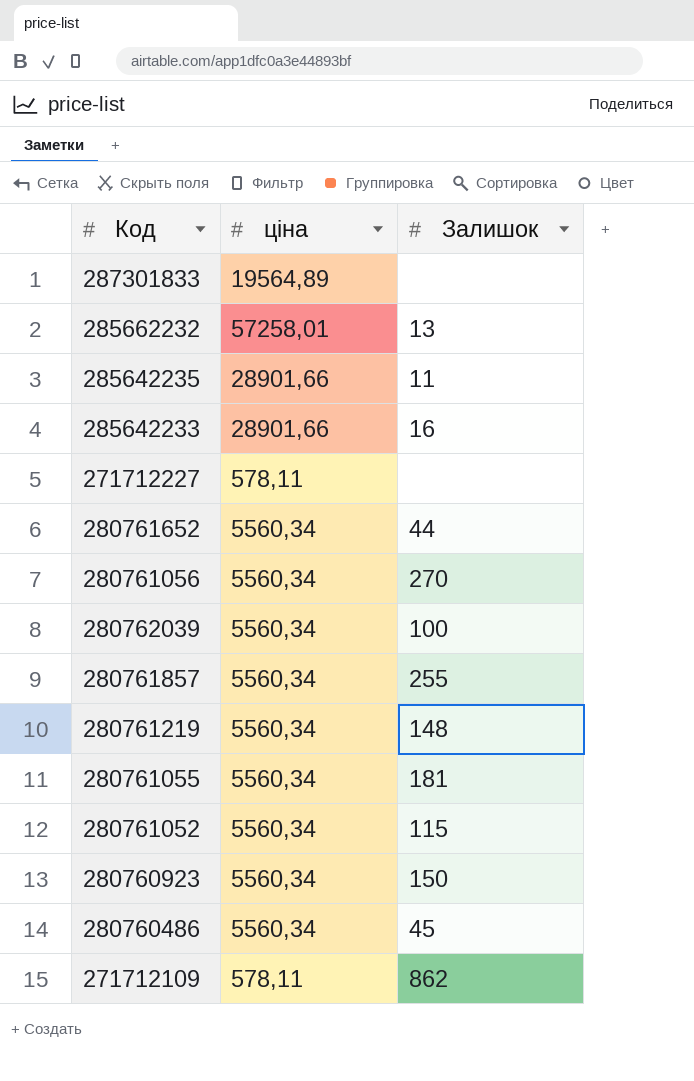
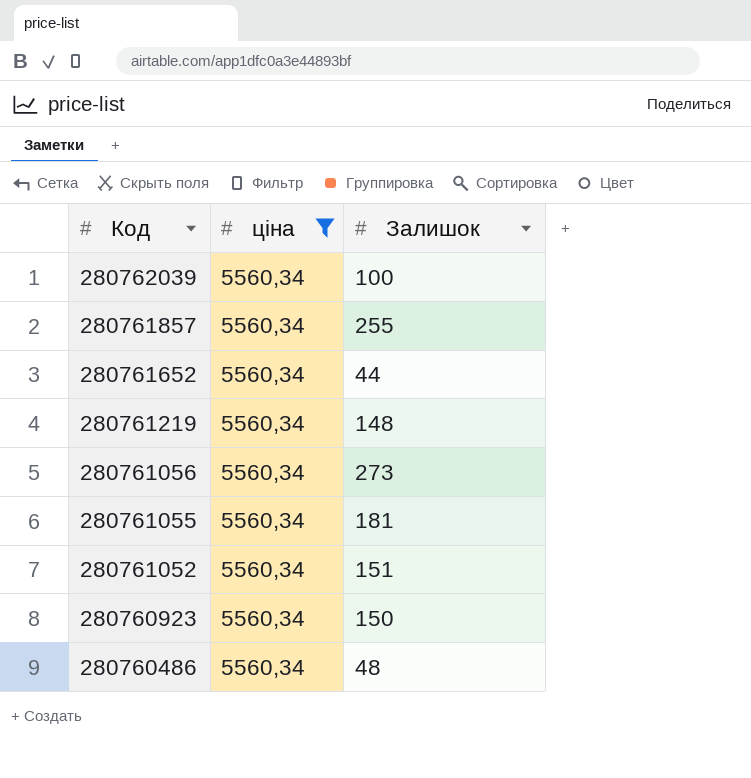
filter: none -> ціна = 5560,34
row order: none -> Код descending
280761056 | Залишок: 270 -> 273
280761052 | Залишок: 115 -> 151
280760486 | Залишок: 45 -> 48

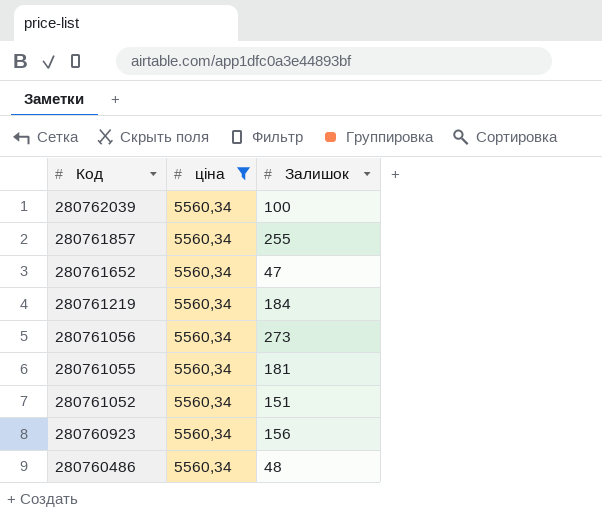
280761652 | Залишок: 44 -> 47
280761219 | Залишок: 148 -> 184
280760923 | Залишок: 150 -> 156

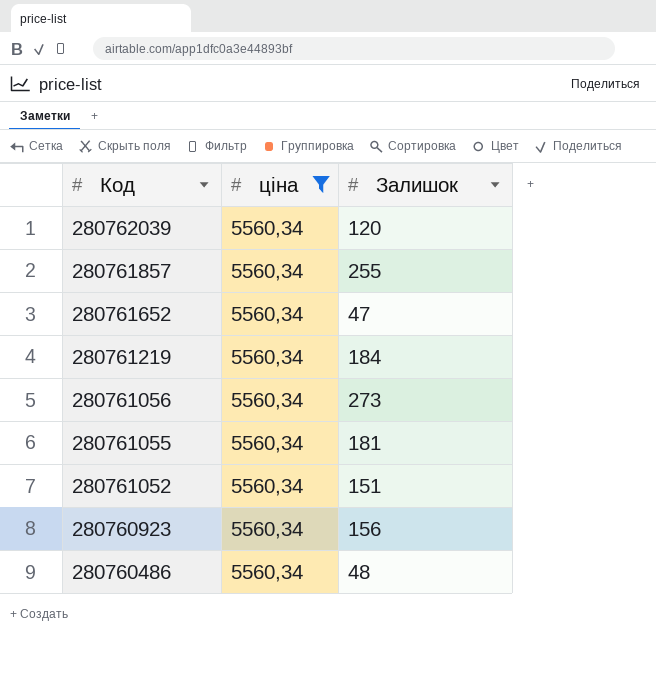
280762039 | Залишок: 100 -> 120

